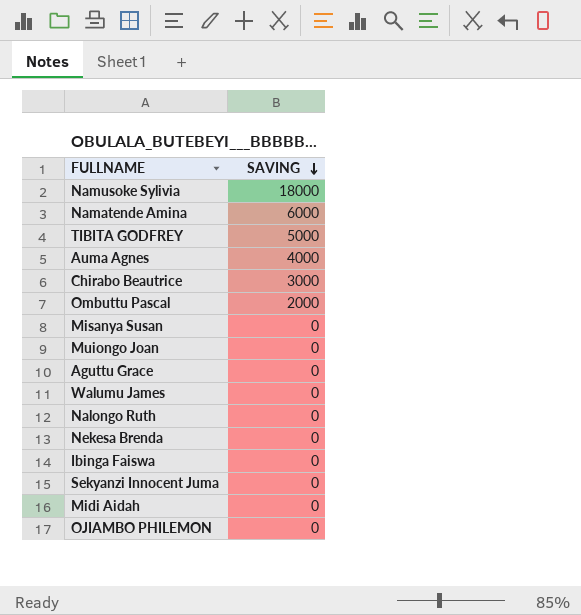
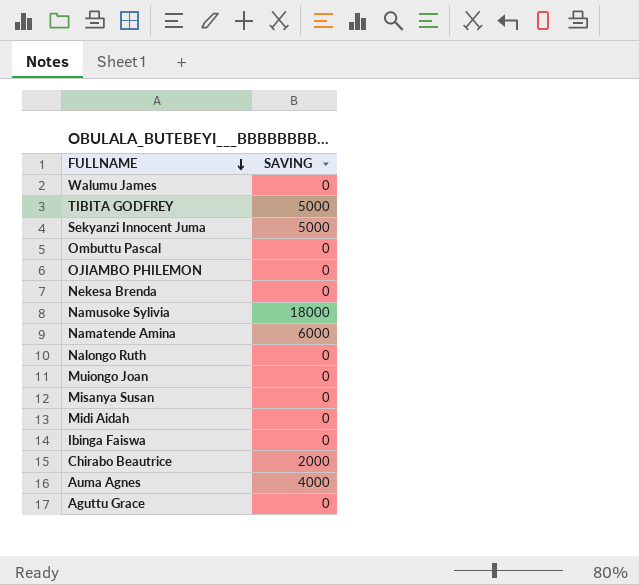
row order: SAVING descending -> FULLNAME descending
Sekyanzi Innocent Juma | SAVING: 0 -> 5000
Ombuttu Pascal | SAVING: 2000 -> 0
Chirabo Beautrice | SAVING: 3000 -> 2000

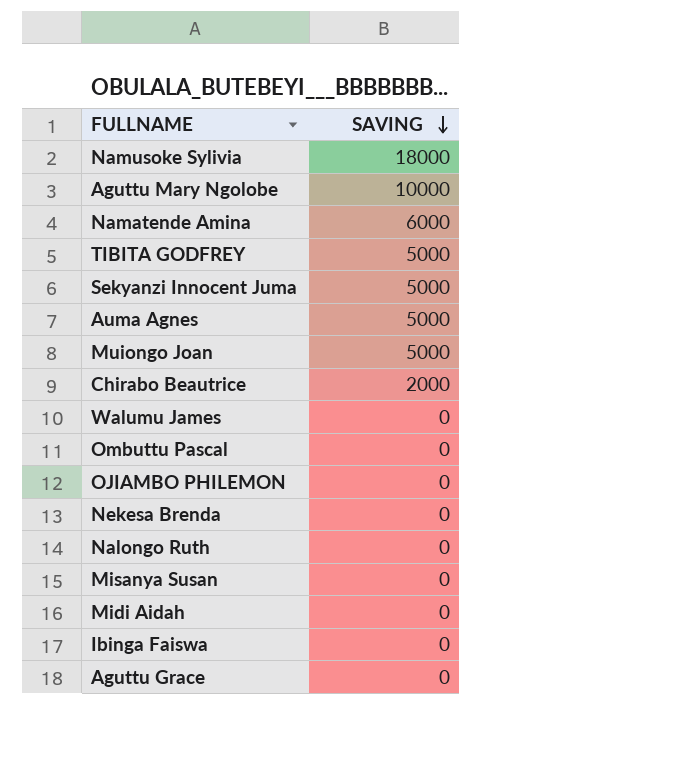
row order: FULLNAME descending -> SAVING descending
row Aguttu Mary Ngolobe: none -> 10000
Auma Agnes | SAVING: 4000 -> 5000
Muiongo Joan | SAVING: 0 -> 5000

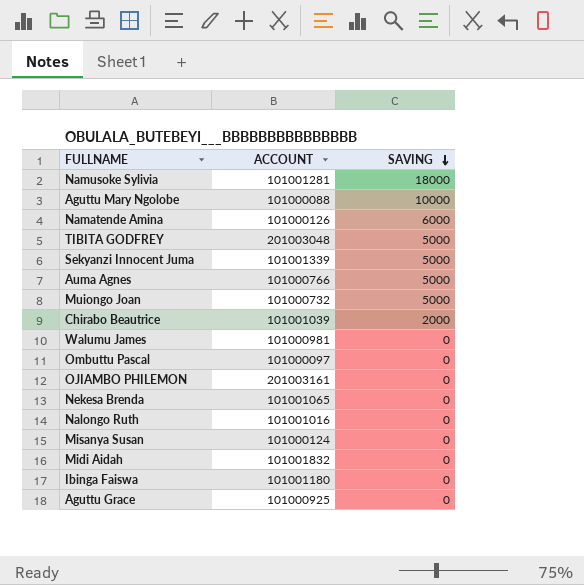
column ACCOUNT | position: none -> 2

